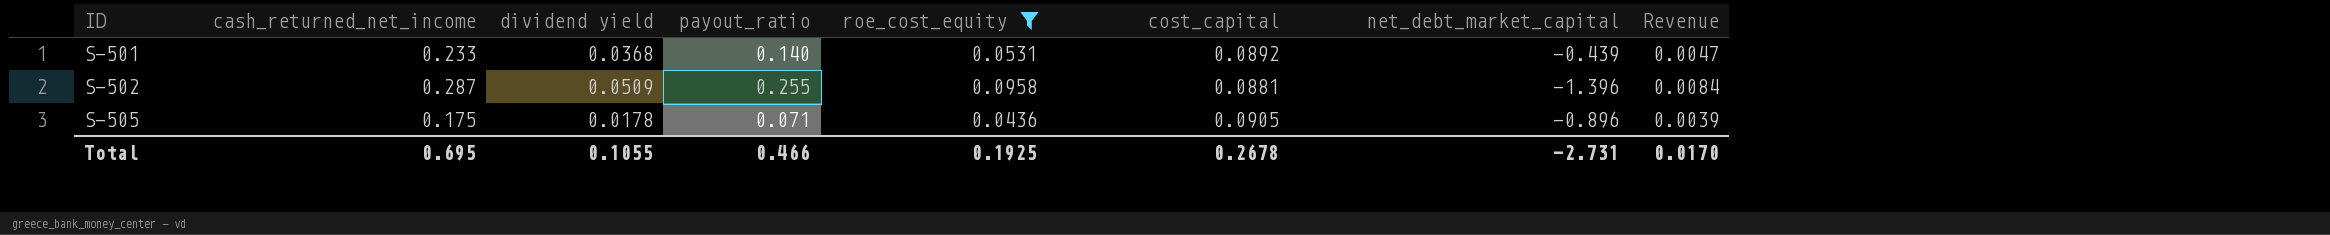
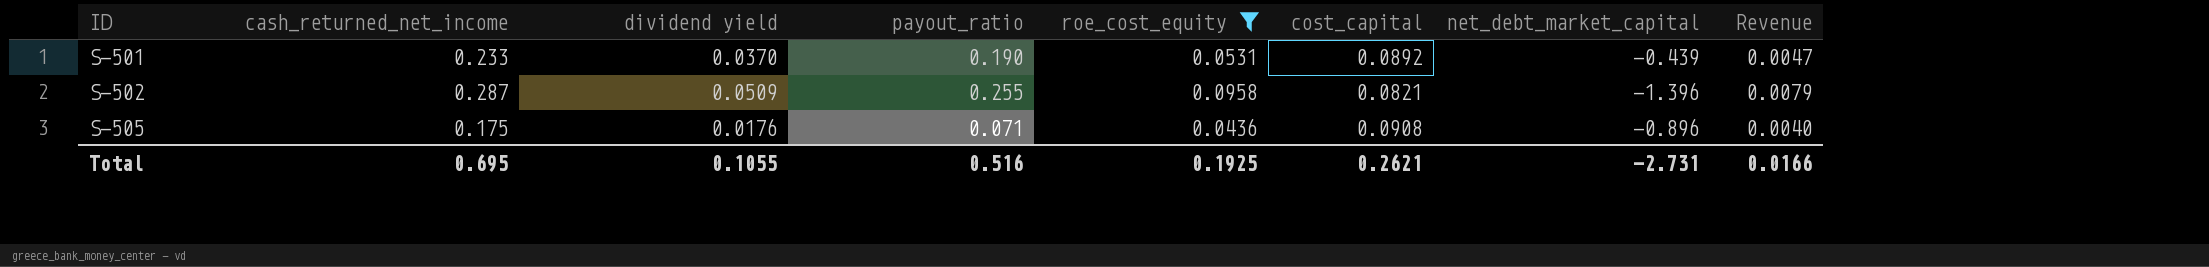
S-501 | dividend yield: 0.0368 -> 0.0370
S-501 | payout_ratio: 0.140 -> 0.190
S-502 | cost_capital: 0.0881 -> 0.0821
S-502 | Revenue: 0.0084 -> 0.0079
S-505 | dividend yield: 0.0178 -> 0.0176
S-505 | cost_capital: 0.0905 -> 0.0908
S-505 | Revenue: 0.0039 -> 0.0040
Total | payout_ratio: 0.466 -> 0.516
Total | cost_capital: 0.2678 -> 0.2621
Total | Revenue: 0.0170 -> 0.0166

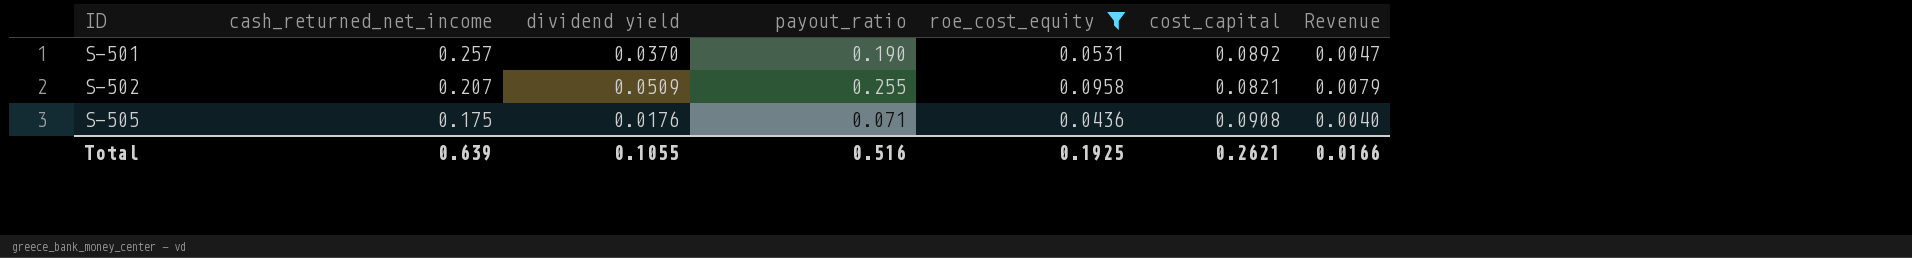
column net_debt_market_capital | position: 7 -> none
S-501 | cash_returned_net_income: 0.233 -> 0.257
S-502 | cash_returned_net_income: 0.287 -> 0.207
Total | cash_returned_net_income: 0.695 -> 0.639

